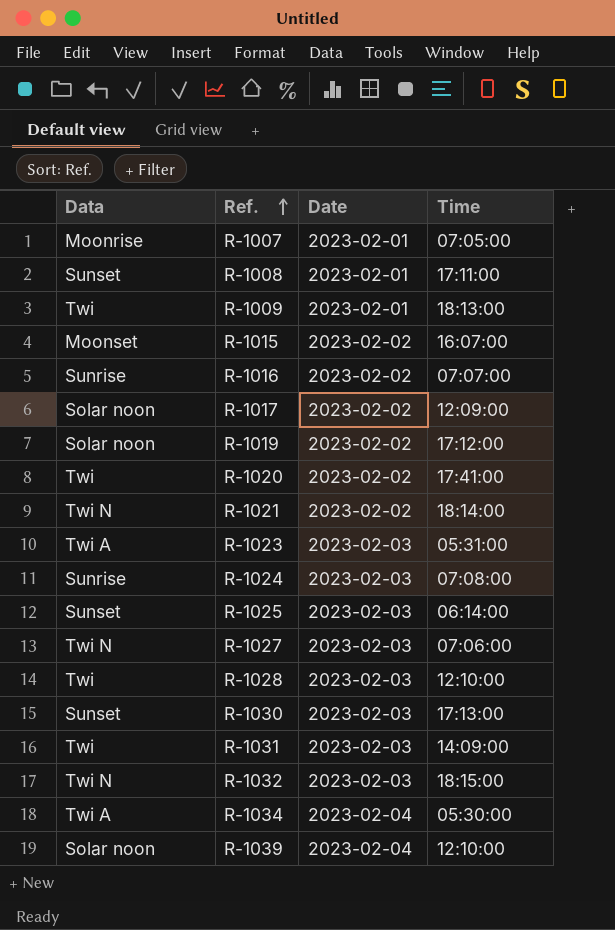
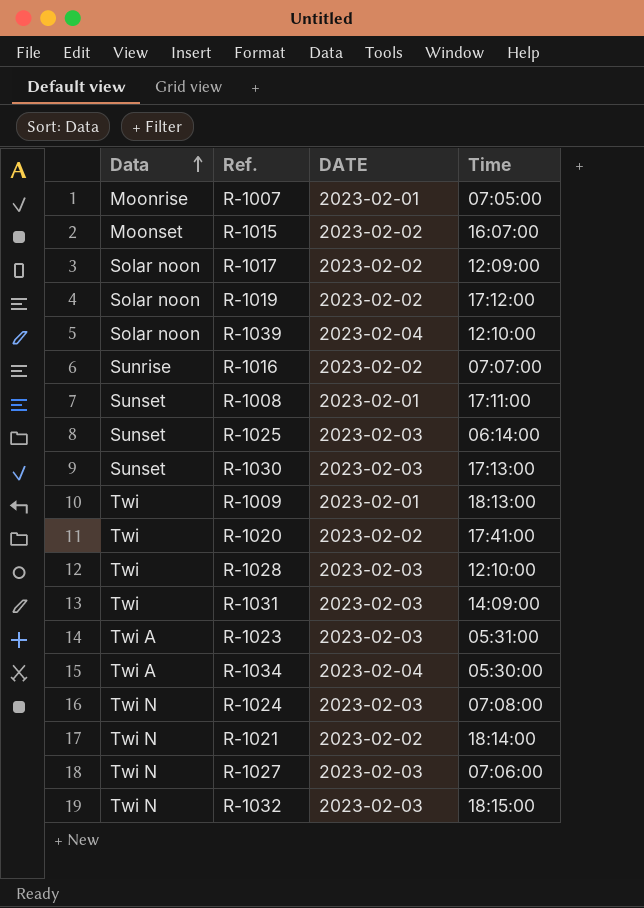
row order: Ref. ascending -> Data ascending
column name: Date -> DATE
R-1024 | Data: Sunrise -> Twi N

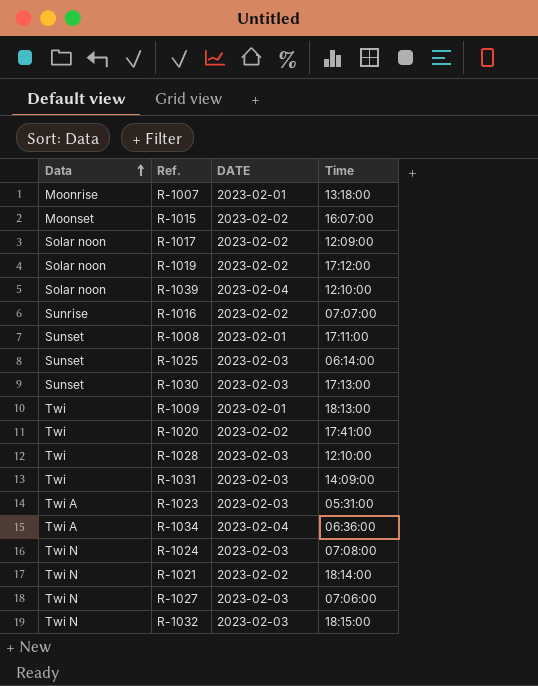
R-1007 | Time: 07:05:00 -> 13:18:00
R-1034 | Time: 05:30:00 -> 06:36:00

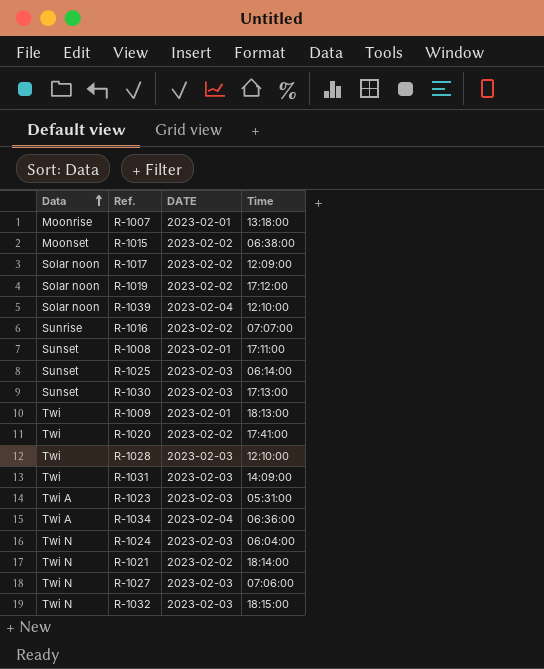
R-1015 | Time: 16:07:00 -> 06:38:00
R-1024 | Time: 07:08:00 -> 06:04:00

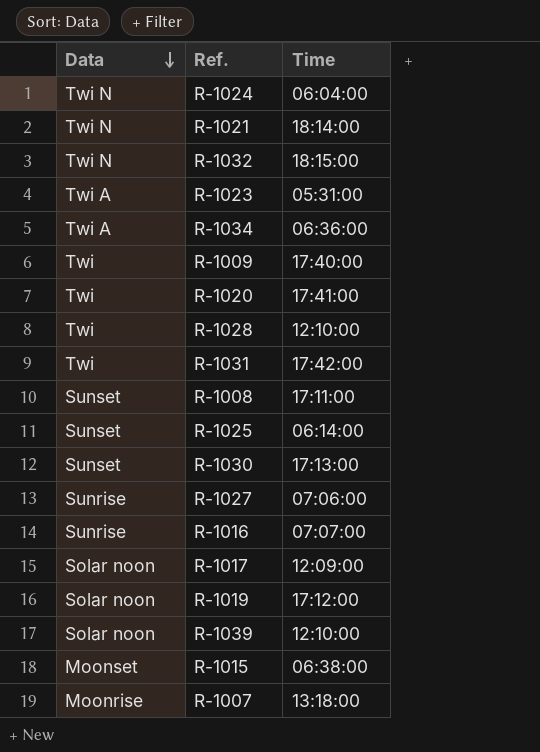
row order: Data ascending -> Data descending
column DATE | position: 3 -> none
R-1009 | Time: 18:13:00 -> 17:40:00
R-1031 | Time: 14:09:00 -> 17:42:00
R-1027 | Data: Twi N -> Sunrise

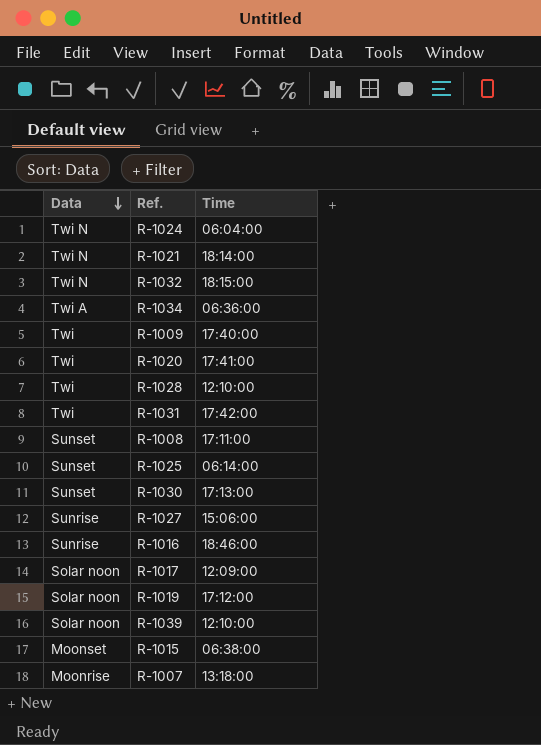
row R-1023: Twi A | 05:31:00 -> none
R-1027 | Time: 07:06:00 -> 15:06:00
R-1016 | Time: 07:07:00 -> 18:46:00

